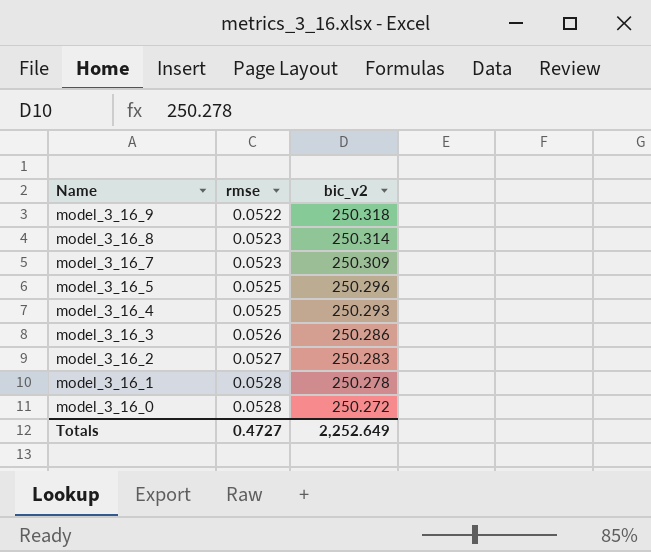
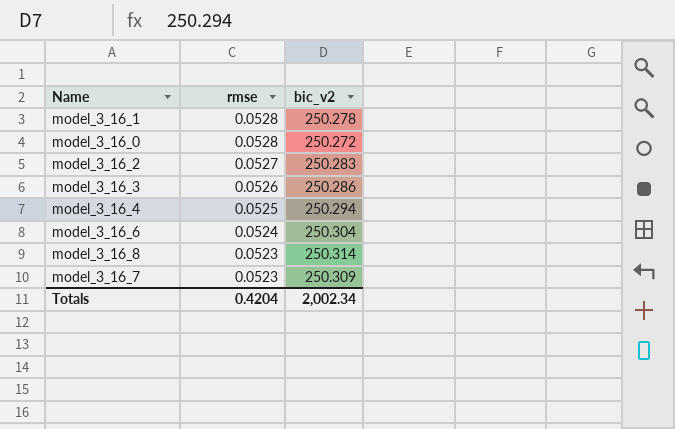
row order: Name descending -> rmse descending
row model_3_16_9: 0.0522 | 250.318 -> none
row model_3_16_5: 0.0525 | 250.296 -> none
model_3_16_4 | bic_v2: 250.293 -> 250.294
row model_3_16_6: none -> 0.0524 | 250.304
Totals | rmse: 0.4727 -> 0.4204
Totals | bic_v2: 2,252.649 -> 2,002.34

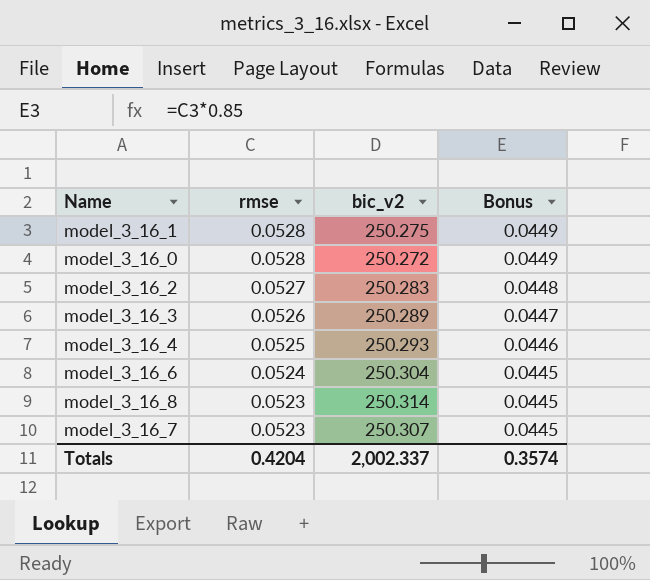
column Bonus | formula: none -> [rmse] * 0.85
model_3_16_1 | bic_v2: 250.278 -> 250.275
model_3_16_3 | bic_v2: 250.286 -> 250.289
model_3_16_4 | bic_v2: 250.294 -> 250.293
model_3_16_7 | bic_v2: 250.309 -> 250.307
Totals | bic_v2: 2,002.34 -> 2,002.337

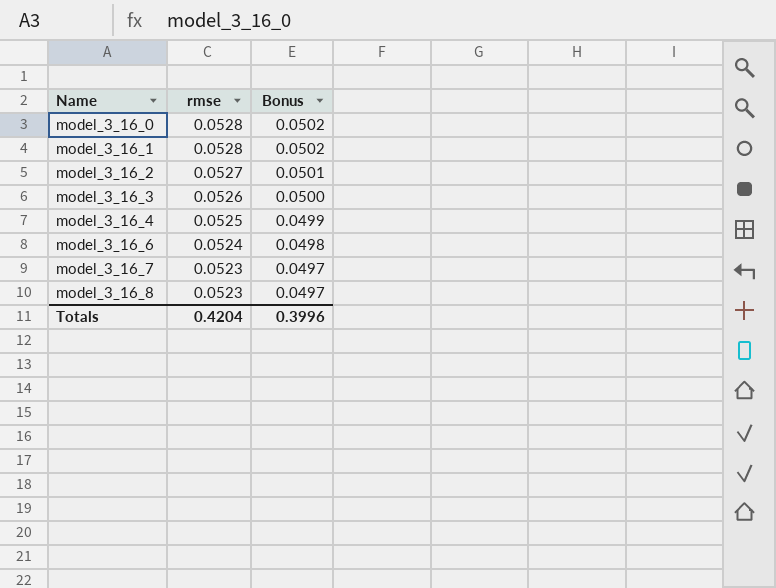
row order: rmse descending -> Name ascending
column bic_v2 | position: 3 -> none
column Bonus | formula: [rmse] * 0.85 -> [rmse] * 0.95
Totals | Bonus: 0.3574 -> 0.3996

